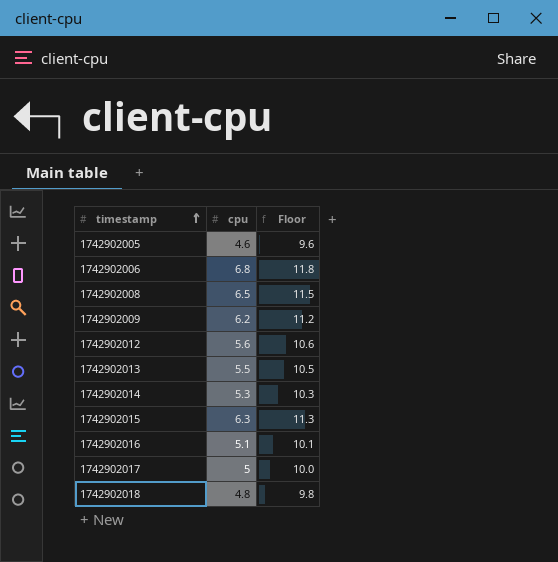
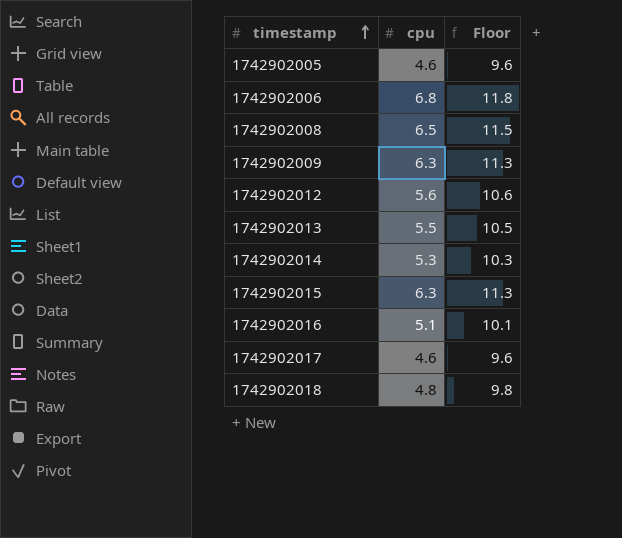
1742902009 | cpu: 6.2 -> 6.3
1742902009 | Floor: 11.2 -> 11.3
1742902017 | cpu: 5 -> 4.6
1742902017 | Floor: 10.0 -> 9.6

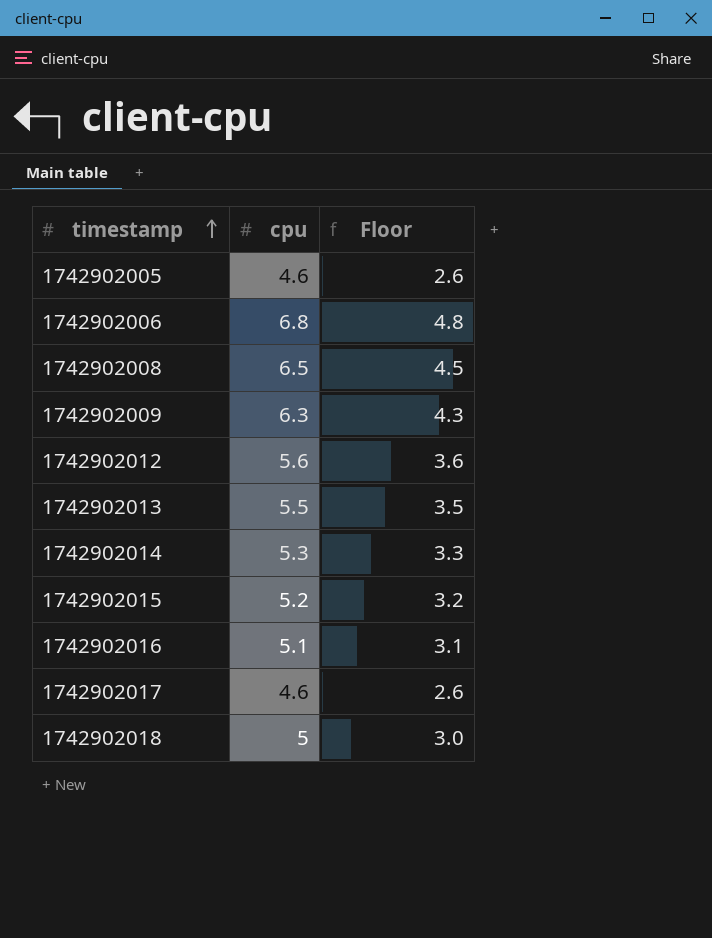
column Floor | formula: [cpu] + 5 -> [cpu] - 2
1742902015 | cpu: 6.3 -> 5.2
1742902018 | cpu: 4.8 -> 5

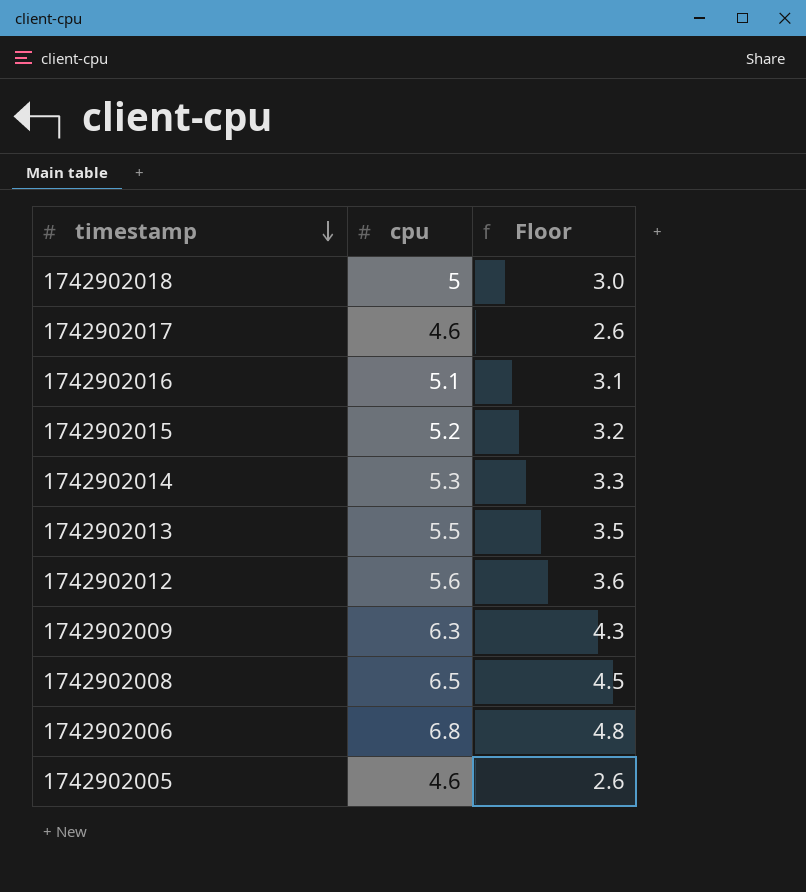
row order: timestamp ascending -> timestamp descending

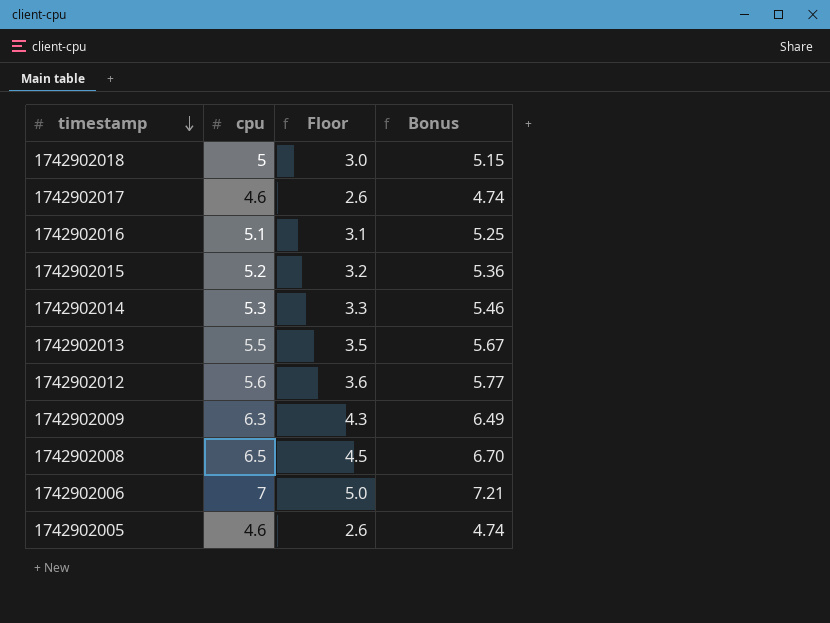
column Bonus | formula: none -> [cpu] * 1.03
1742902006 | cpu: 6.8 -> 7
1742902006 | Floor: 4.8 -> 5.0

